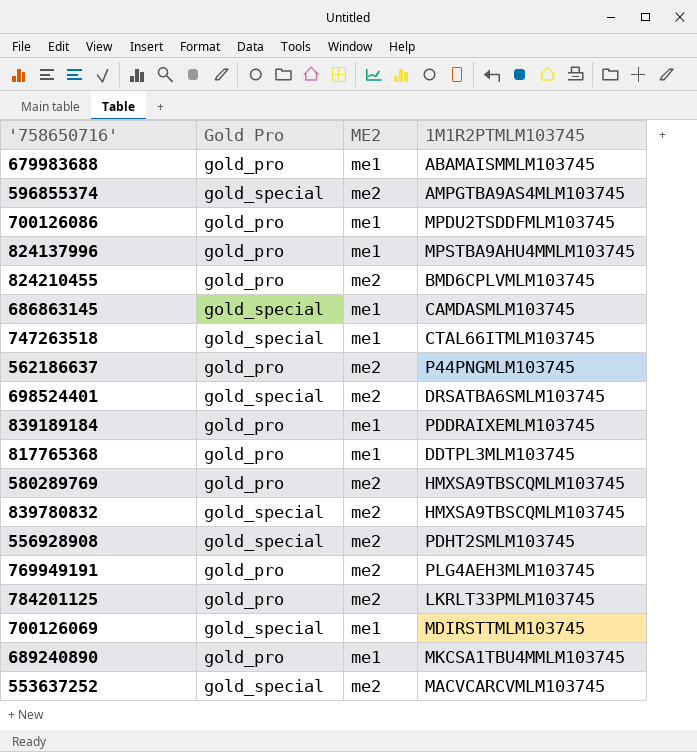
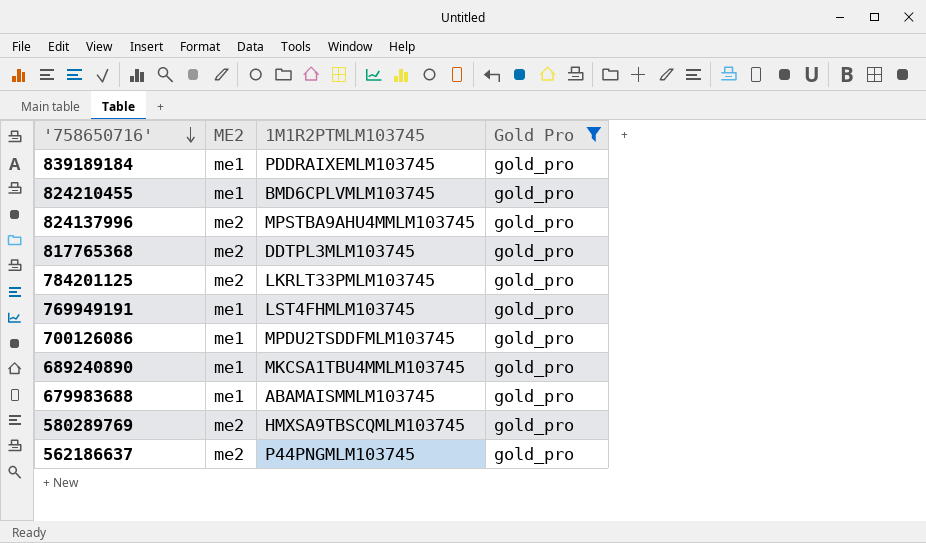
filter: none -> Gold Pro = gold_pro
row order: none -> '758650716' descending
column Gold Pro | position: 2 -> 4
824210455 | ME2: me2 -> me1
824137996 | ME2: me1 -> me2
817765368 | ME2: me1 -> me2
769949191 | ME2: me2 -> me1
769949191 | 1M1R2PTMLM103745: PLG4AEH3MLM103745 -> LST4FHMLM103745

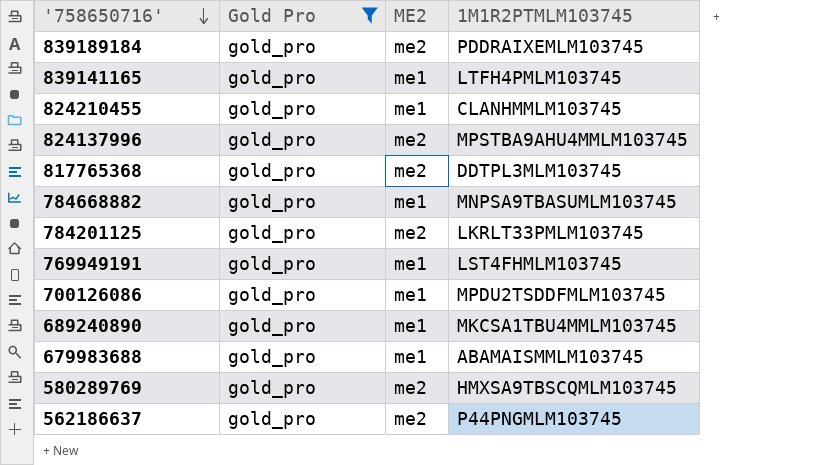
column Gold Pro | position: 4 -> 2
839189184 | ME2: me1 -> me2
row 839141165: none -> gold_pro | me1 | LTFH4PMLM103745
824210455 | 1M1R2PTMLM103745: BMD6CPLVMLM103745 -> CLANHMMLM103745
row 784668882: none -> gold_pro | me1 | MNPSA9TBASUMLM103745

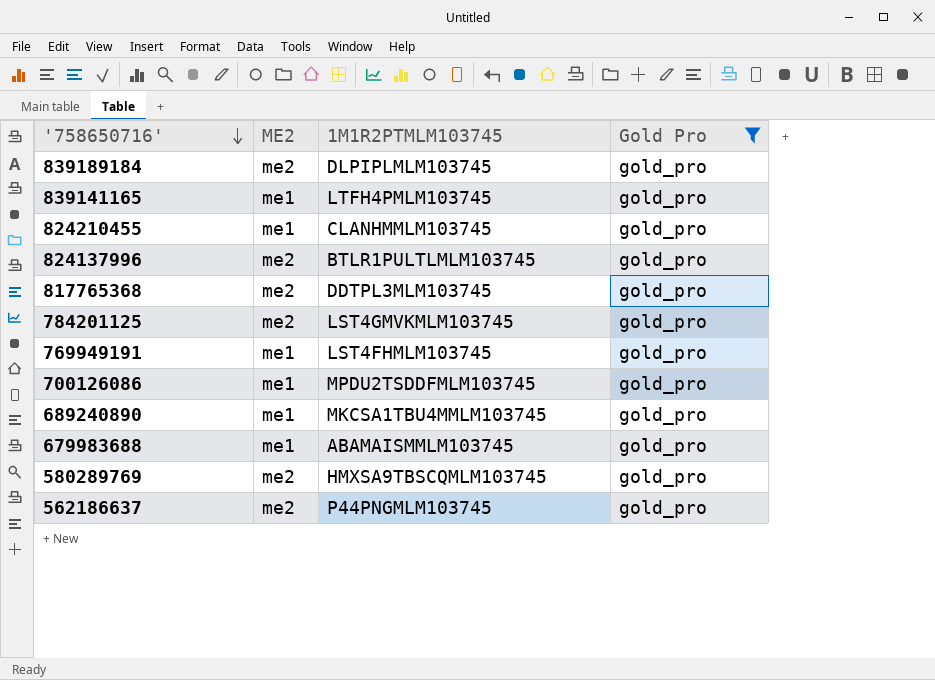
column Gold Pro | position: 2 -> 4
row 784668882: gold_pro | me1 | MNPSA9TBASUMLM103745 -> none
839189184 | 1M1R2PTMLM103745: PDDRAIXEMLM103745 -> DLPIPLMLM103745
824137996 | 1M1R2PTMLM103745: MPSTBA9AHU4MMLM103745 -> BTLR1PULTLMLM103745
784201125 | 1M1R2PTMLM103745: LKRLT33PMLM103745 -> LST4GMVKMLM103745

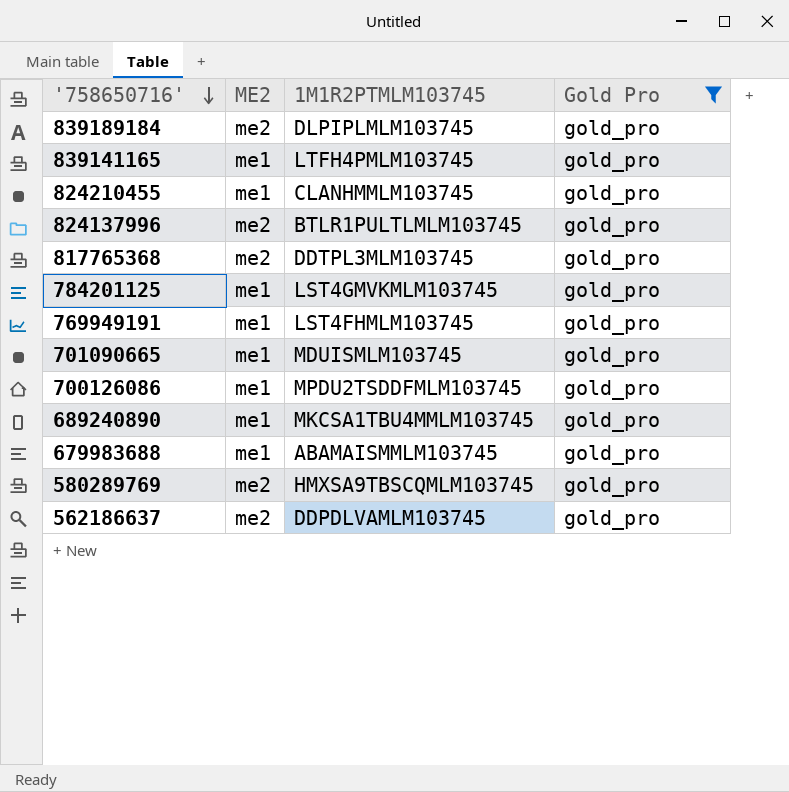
784201125 | ME2: me2 -> me1
row 701090665: none -> me1 | MDUISMLM103745 | gold_pro
562186637 | 1M1R2PTMLM103745: P44PNGMLM103745 -> DDPDLVAMLM103745

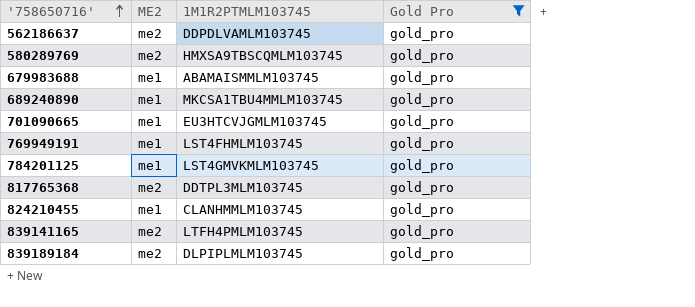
row order: '758650716' descending -> '758650716' ascending
row 824137996: me2 | BTLR1PULTLMLM103745 | gold_pro -> none
row 700126086: me1 | MPDU2TSDDFMLM103745 | gold_pro -> none
701090665 | 1M1R2PTMLM103745: MDUISMLM103745 -> EU3HTCVJGMLM103745
839141165 | ME2: me1 -> me2

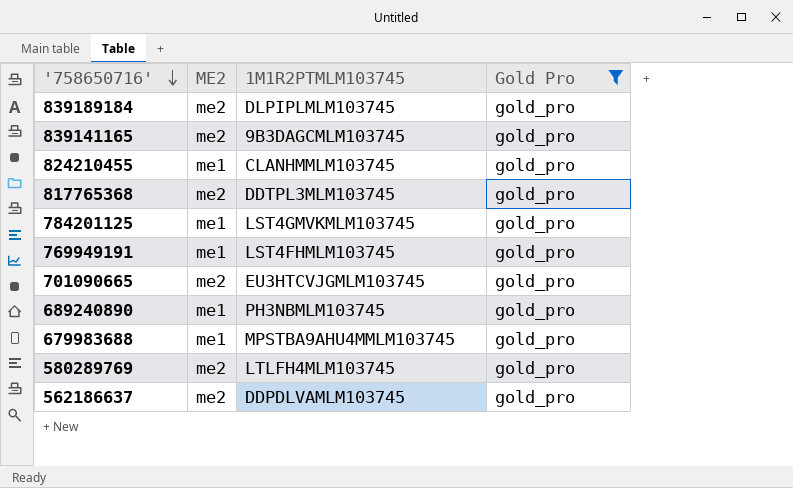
row order: '758650716' ascending -> '758650716' descending
839141165 | 1M1R2PTMLM103745: LTFH4PMLM103745 -> 9B3DAGCMLM103745
701090665 | ME2: me1 -> me2
689240890 | 1M1R2PTMLM103745: MKCSA1TBU4MMLM103745 -> PH3NBMLM103745
679983688 | 1M1R2PTMLM103745: ABAMAISMMLM103745 -> MPSTBA9AHU4MMLM103745
580289769 | 1M1R2PTMLM103745: HMXSA9TBSCQMLM103745 -> LTLFH4MLM103745

